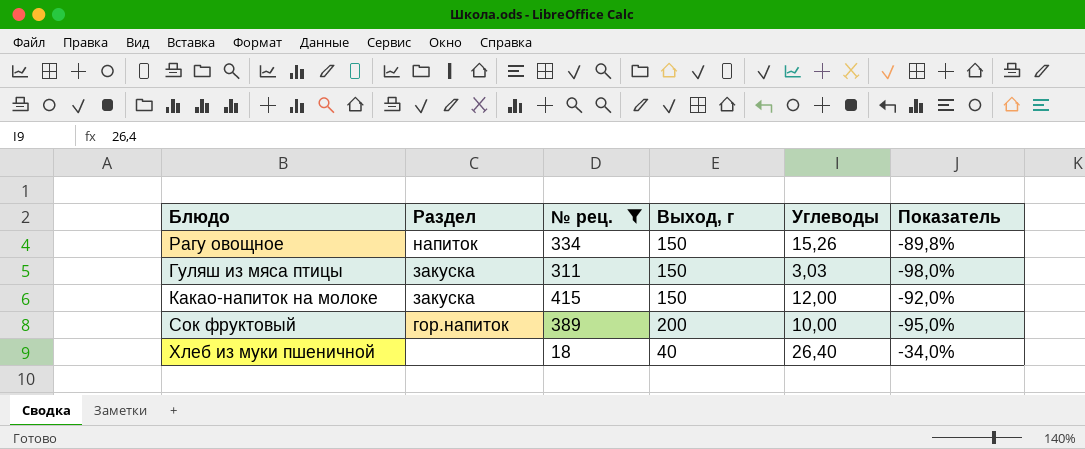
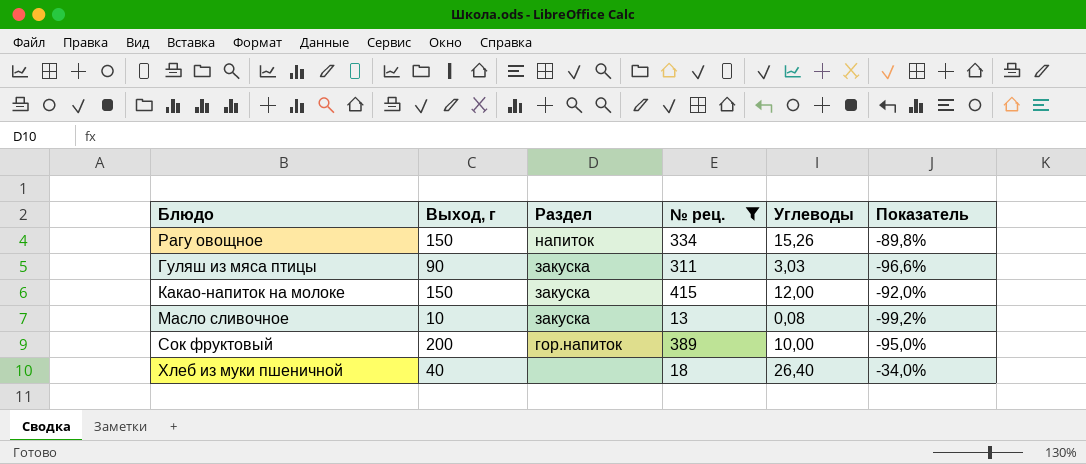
column Выход, г | position: 4 -> 2
Гуляш из мяса птицы | Выход, г: 150 -> 90
Гуляш из мяса птицы | Показатель: -98,0% -> -96,6%
row Масло сливочное: none -> 10 | закуска | 13 | 0,08 | -99,2%

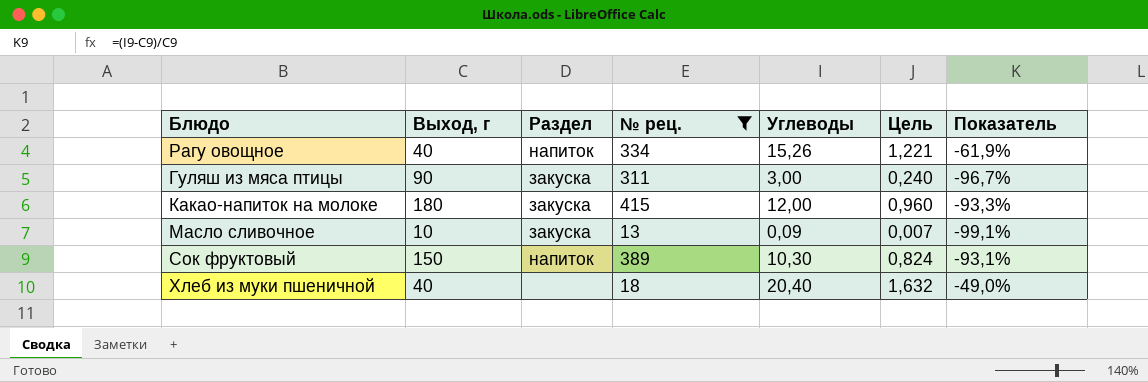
column Цель | formula: none -> [Углеводы] * 0,08
Рагу овощное | Выход, г: 150 -> 40
Рагу овощное | Показатель: -89,8% -> -61,9%
Гуляш из мяса птицы | Углеводы: 3,03 -> 3,00
Гуляш из мяса птицы | Показатель: -96,6% -> -96,7%
Какао-напиток на молоке | Выход, г: 150 -> 180
Какао-напиток на молоке | Показатель: -92,0% -> -93,3%
Масло сливочное | Углеводы: 0,08 -> 0,09
Масло сливочное | Показатель: -99,2% -> -99,1%
Сок фруктовый | Выход, г: 200 -> 150
Сок фруктовый | Раздел: гор.напиток -> напиток
Сок фруктовый | Углеводы: 10,00 -> 10,30
Сок фруктовый | Показатель: -95,0% -> -93,1%
Хлеб из муки пшеничной | Углеводы: 26,40 -> 20,40
Хлеб из муки пшеничной | Показатель: -34,0% -> -49,0%

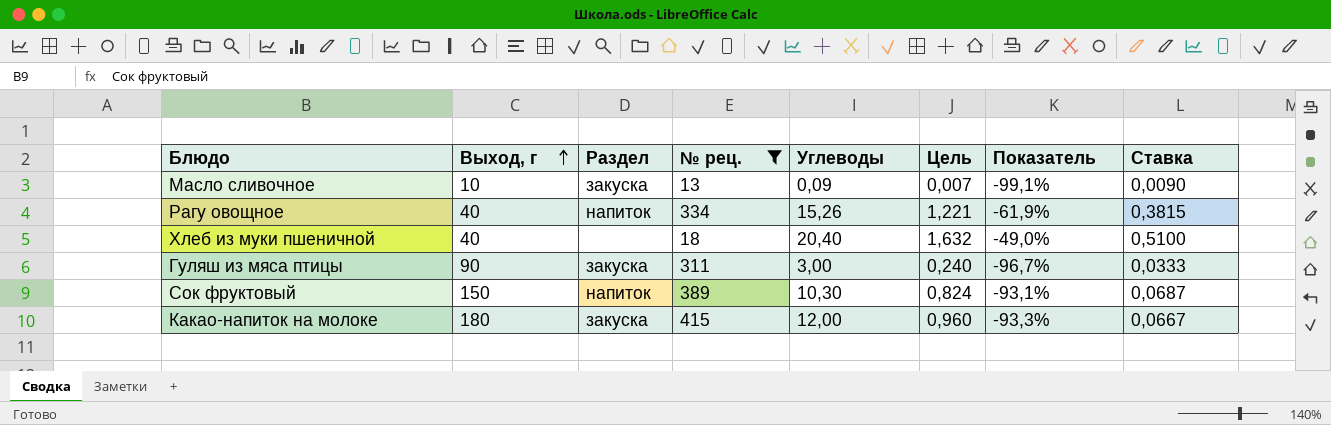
row order: none -> Выход, г ascending
column Ставка | formula: none -> [Углеводы] / [Выход, г]

